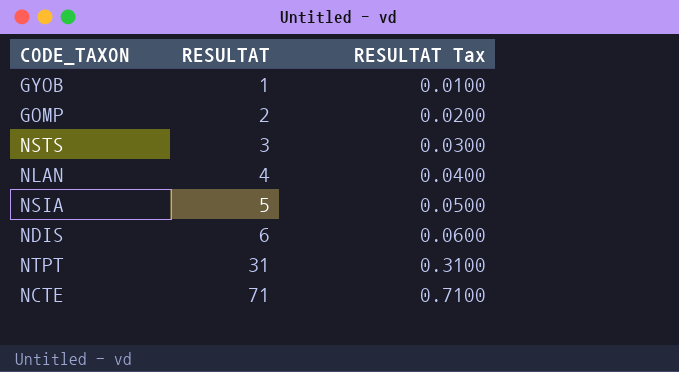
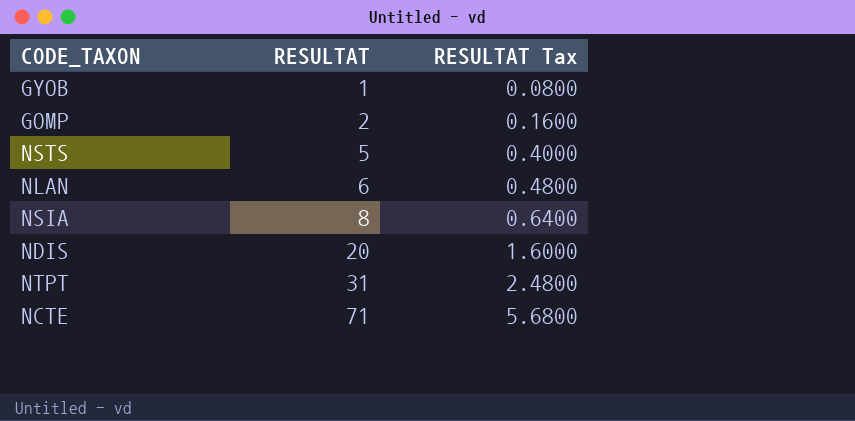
column RESULTAT Tax | formula: [RESULTAT] * 0.01 -> [RESULTAT] * 0.08
NSTS | RESULTAT: 3 -> 5
NLAN | RESULTAT: 4 -> 6
NSIA | RESULTAT: 5 -> 8
NDIS | RESULTAT: 6 -> 20

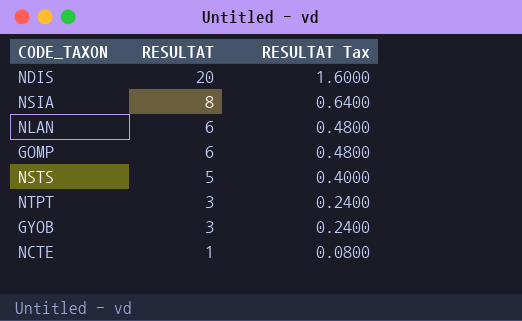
row order: RESULTAT ascending -> RESULTAT descending
GOMP | RESULTAT: 2 -> 6
GOMP | RESULTAT Tax: 0.1600 -> 0.4800
NTPT | RESULTAT: 31 -> 3
NTPT | RESULTAT Tax: 2.4800 -> 0.2400
GYOB | RESULTAT: 1 -> 3
GYOB | RESULTAT Tax: 0.0800 -> 0.2400
NCTE | RESULTAT: 71 -> 1
NCTE | RESULTAT Tax: 5.6800 -> 0.0800

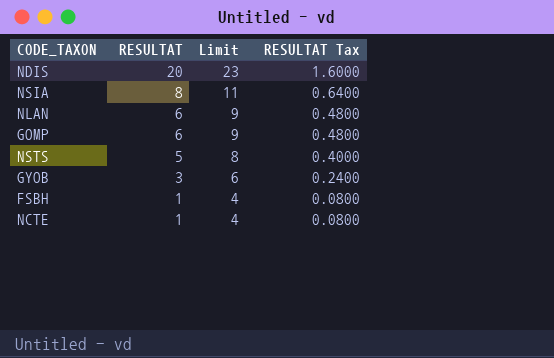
column Limit | formula: none -> [RESULTAT] + 3
row NTPT: 3 | 0.2400 -> none
row FSBH: none -> 1 | 4 | 0.0800

